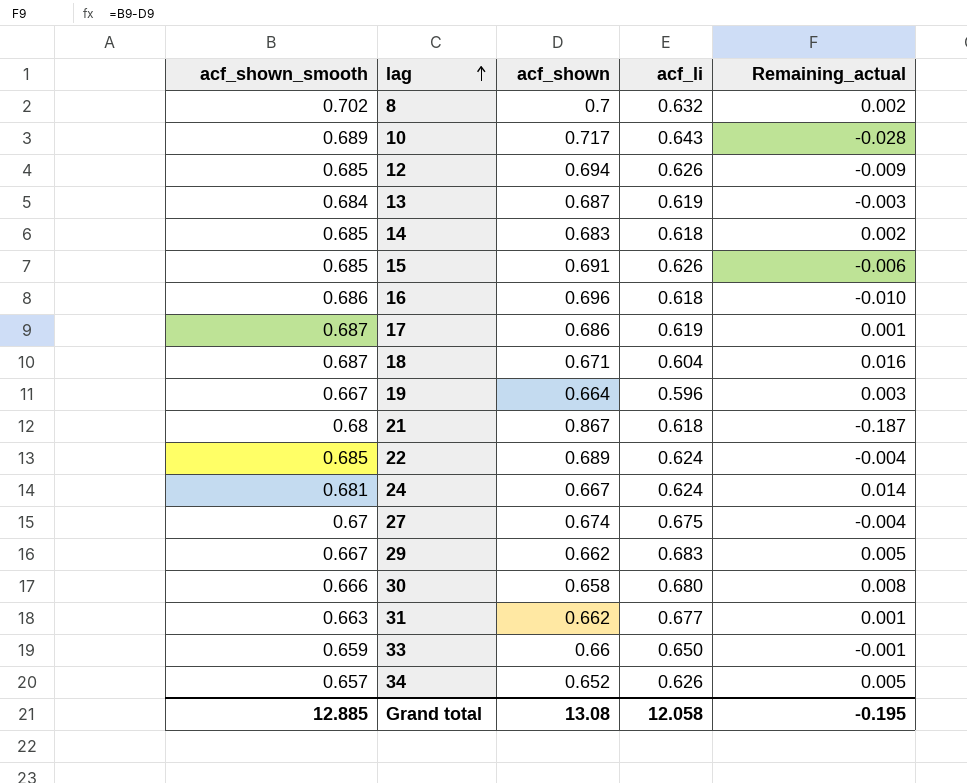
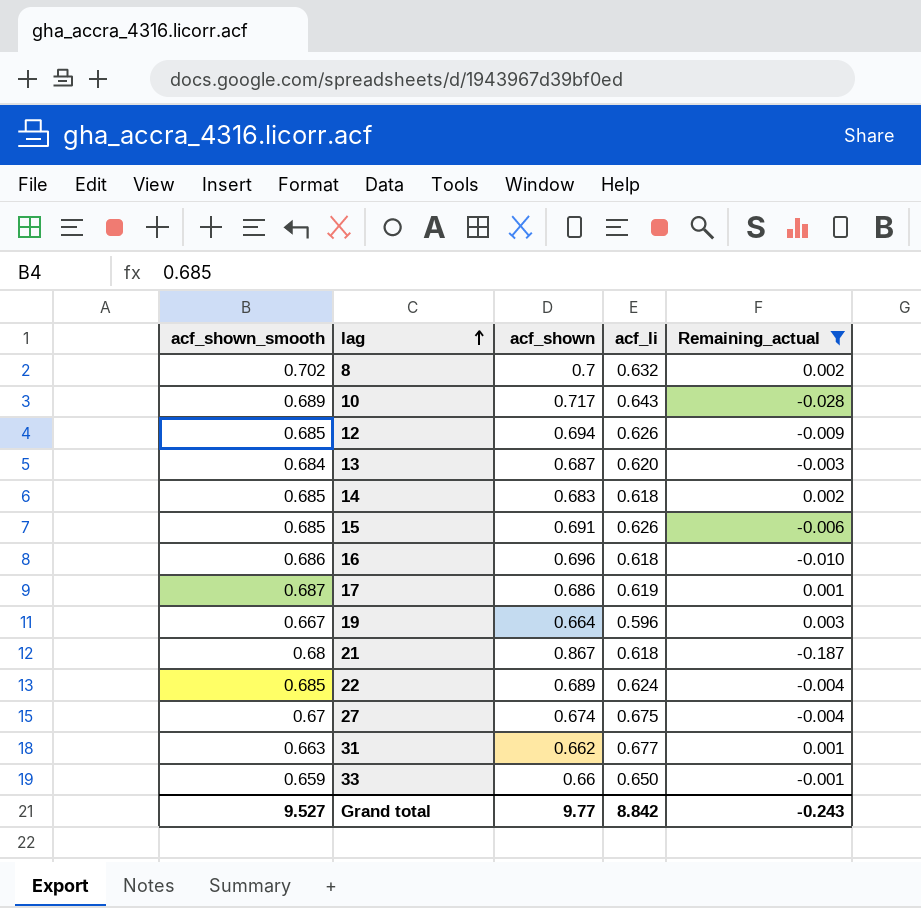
filter: none -> Remaining_actual <= 0.003
13 | acf_li: 0.619 -> 0.620
Grand total | acf_shown_smooth: 12.885 -> 9.527
Grand total | acf_shown: 13.08 -> 9.77
Grand total | acf_li: 12.058 -> 8.842
Grand total | Remaining_actual: -0.195 -> -0.243

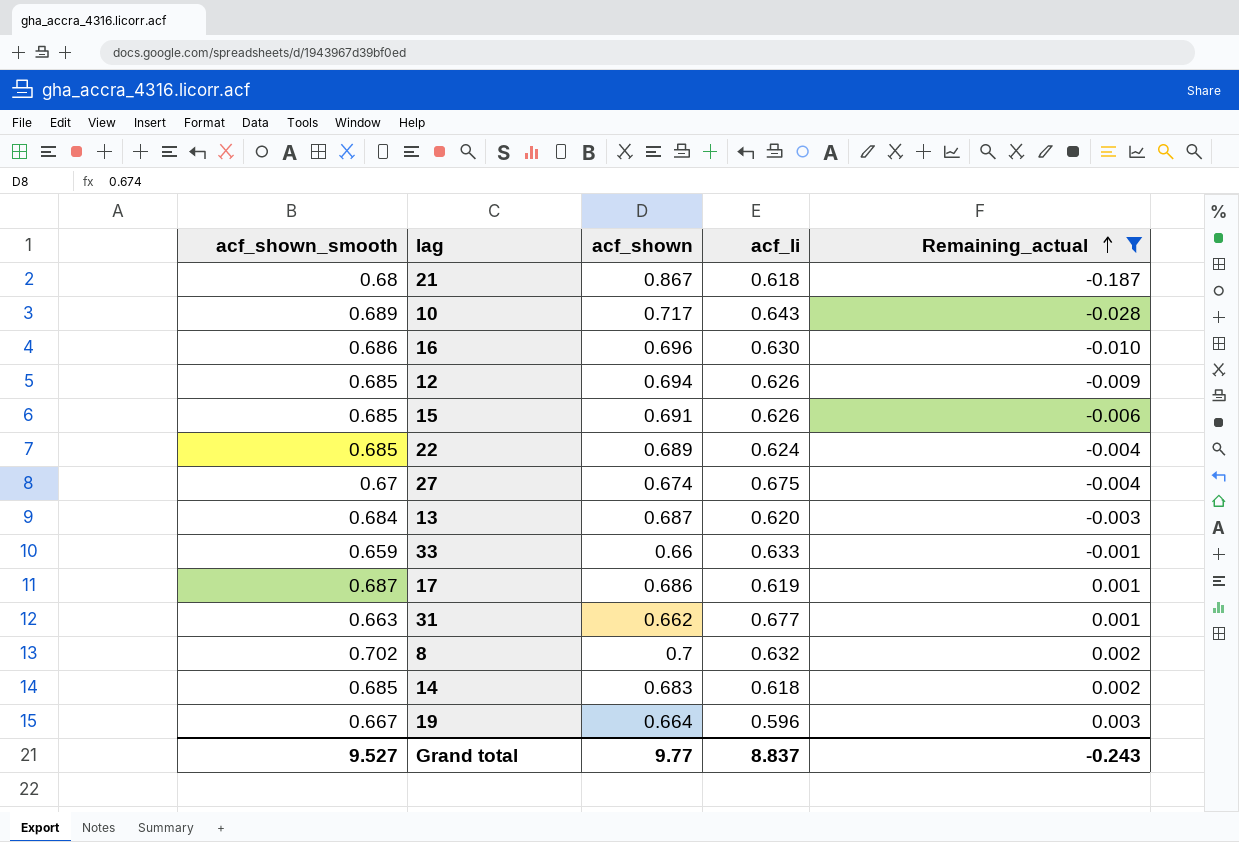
row order: lag ascending -> Remaining_actual ascending
16 | acf_li: 0.618 -> 0.630
33 | acf_li: 0.650 -> 0.633
Grand total | acf_li: 8.842 -> 8.837

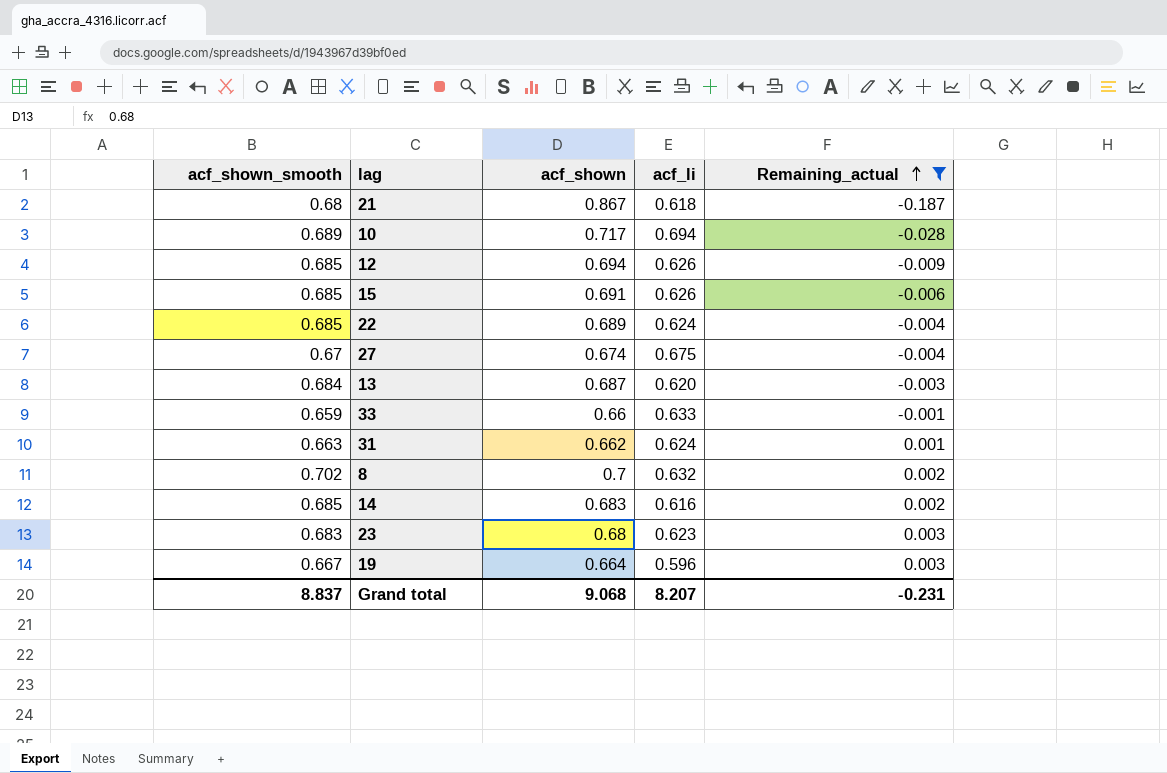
row 16: 0.686 | 0.696 | 0.630 | -0.010 -> none
row 17: 0.687 | 0.686 | 0.619 | 0.001 -> none
10 | acf_li: 0.643 -> 0.694
31 | acf_li: 0.677 -> 0.624
14 | acf_li: 0.618 -> 0.616
row 23: none -> 0.683 | 0.68 | 0.623 | 0.003
Grand total | acf_shown_smooth: 9.527 -> 8.837
Grand total | acf_shown: 9.77 -> 9.068
Grand total | acf_li: 8.837 -> 8.207
Grand total | Remaining_actual: -0.243 -> -0.231

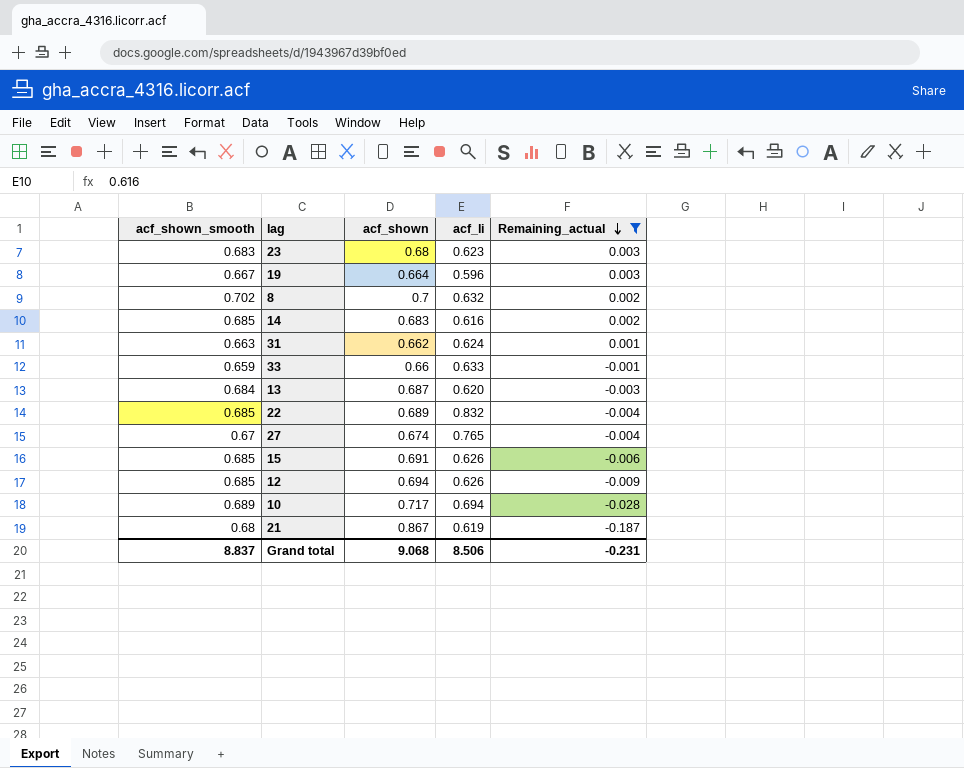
row order: Remaining_actual ascending -> Remaining_actual descending
22 | acf_li: 0.624 -> 0.832
27 | acf_li: 0.675 -> 0.765
21 | acf_li: 0.618 -> 0.619
Grand total | acf_li: 8.207 -> 8.506

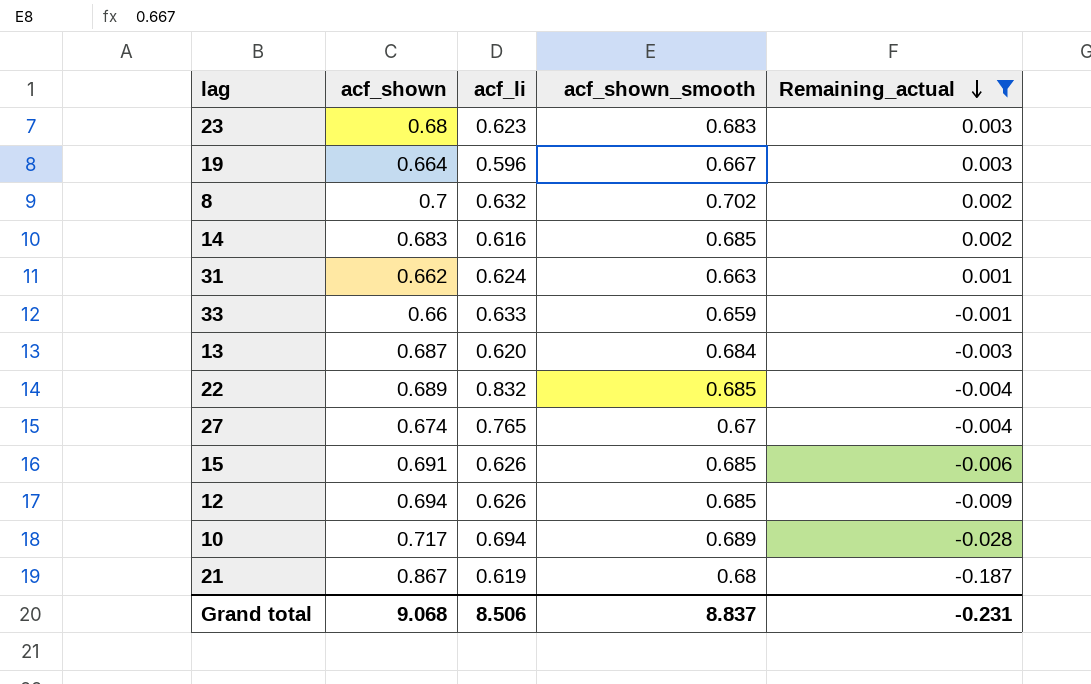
column acf_shown_smooth | position: 1 -> 4

